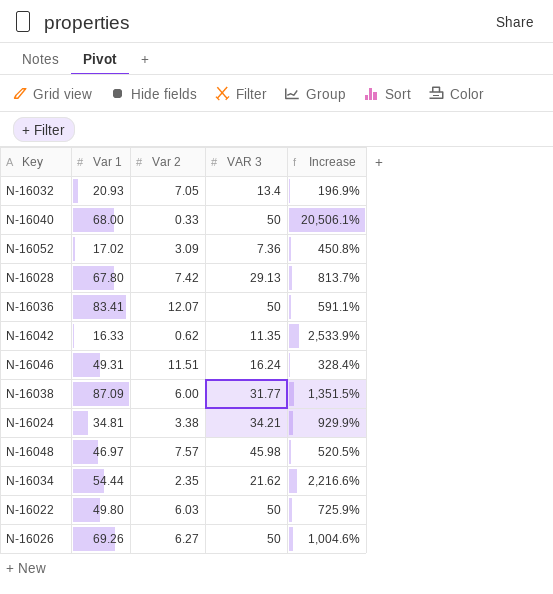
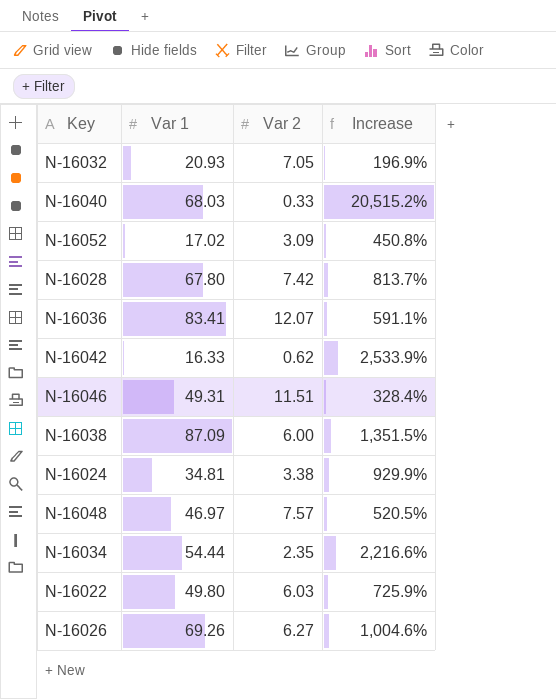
column VAR 3 | position: 4 -> none
N-16040 | Var 1: 68.00 -> 68.03
N-16040 | Increase: 20,506.1% -> 20,515.2%

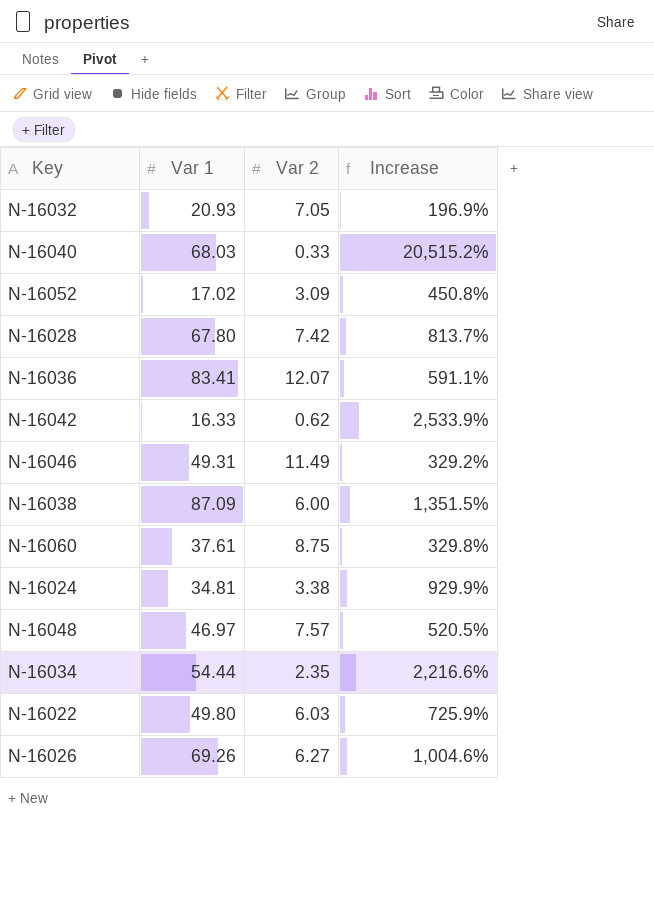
N-16046 | Var 2: 11.51 -> 11.49
N-16046 | Increase: 328.4% -> 329.2%
row N-16060: none -> 37.61 | 8.75 | 329.8%

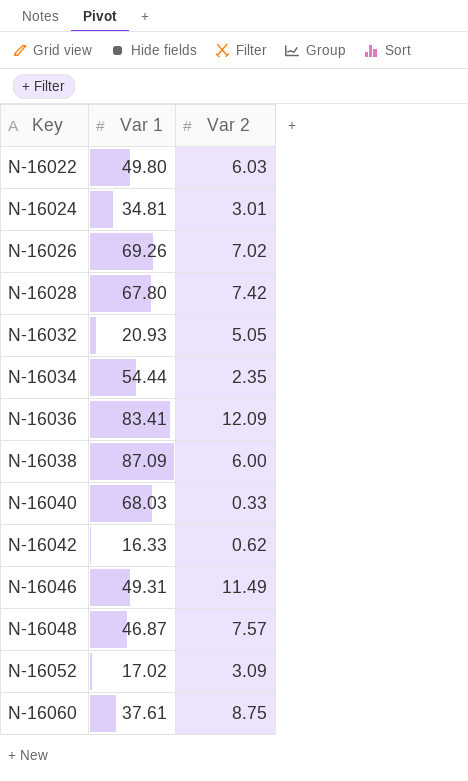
row order: none -> Key ascending
column Increase | formula: ([Var 1] - [Var 2]) / [Var 2] -> none
N-16024 | Var 2: 3.38 -> 3.01
N-16026 | Var 2: 6.27 -> 7.02
N-16032 | Var 2: 7.05 -> 5.05
N-16036 | Var 2: 12.07 -> 12.09
N-16048 | Var 1: 46.97 -> 46.87

